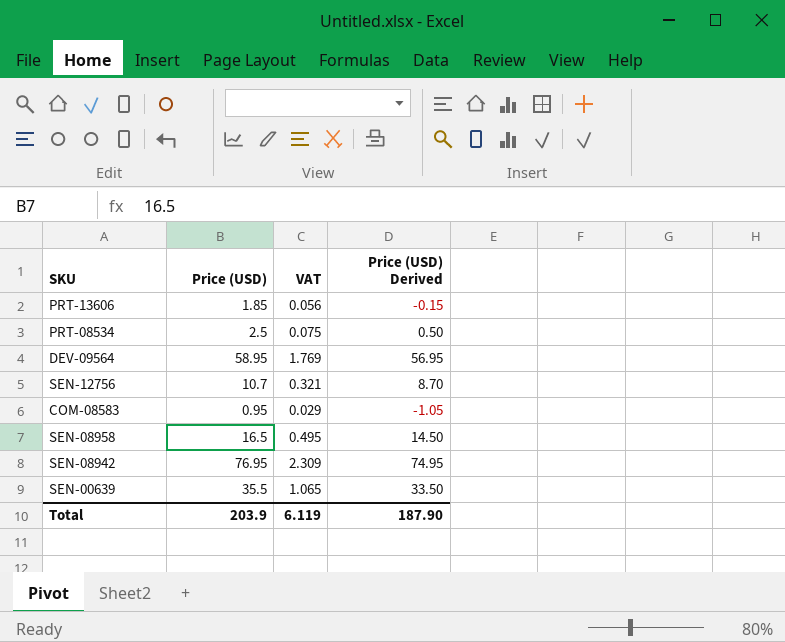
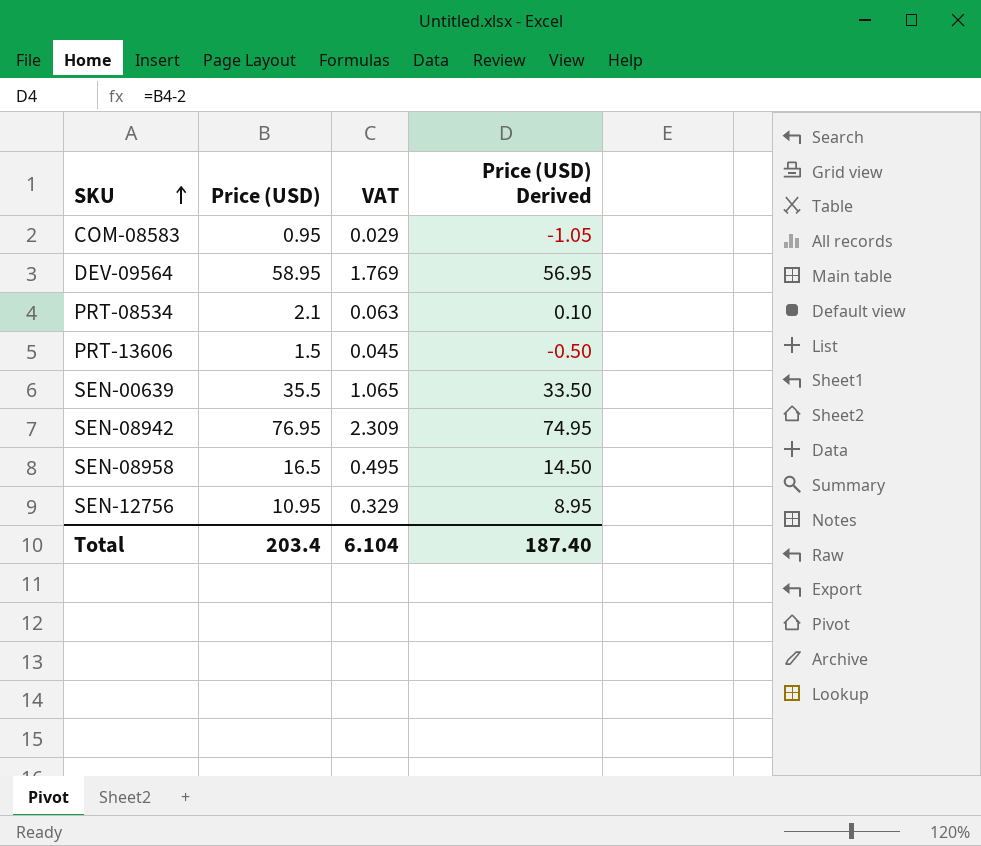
row order: none -> SKU ascending
PRT-08534 | Price (USD): 2.5 -> 2.1
PRT-08534 | VAT: 0.075 -> 0.063
PRT-08534 | Price (USD) Derived: 0.50 -> 0.10
PRT-13606 | Price (USD): 1.85 -> 1.5
PRT-13606 | VAT: 0.056 -> 0.045
PRT-13606 | Price (USD) Derived: -0.15 -> -0.50
SEN-12756 | Price (USD): 10.7 -> 10.95
SEN-12756 | VAT: 0.321 -> 0.329
SEN-12756 | Price (USD) Derived: 8.70 -> 8.95
Total | Price (USD): 203.9 -> 203.4
Total | VAT: 6.119 -> 6.104
Total | Price (USD) Derived: 187.90 -> 187.40

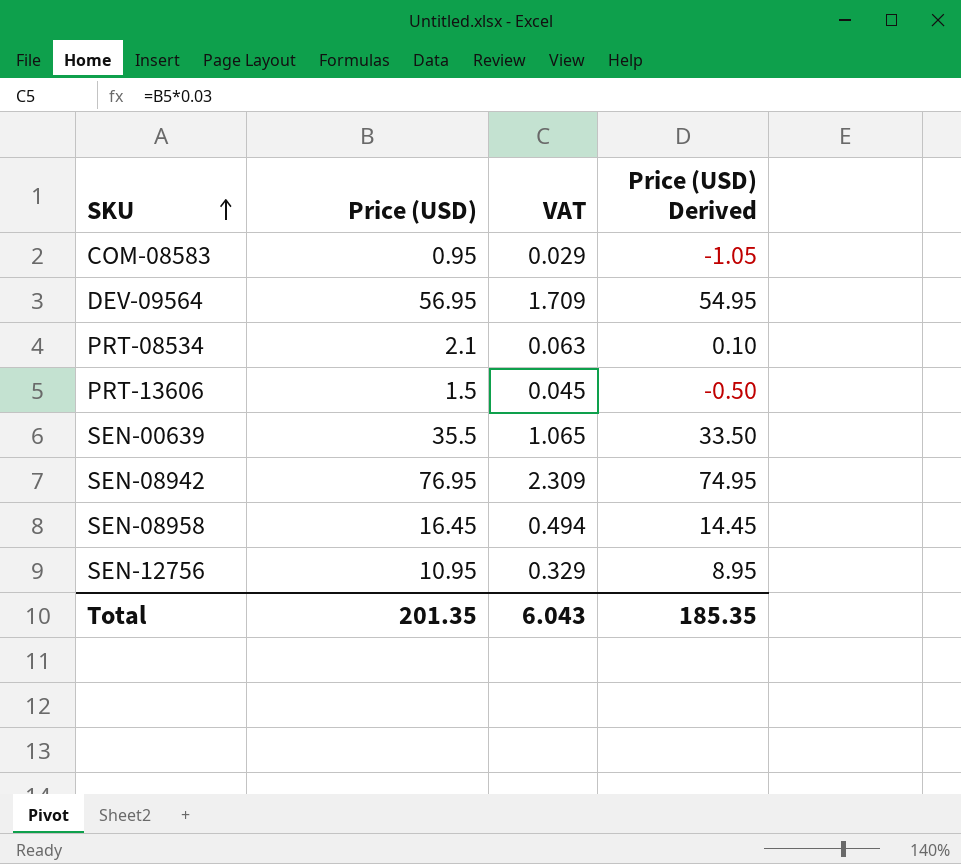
DEV-09564 | Price (USD): 58.95 -> 56.95
DEV-09564 | VAT: 1.769 -> 1.709
DEV-09564 | Price (USD) Derived: 56.95 -> 54.95
SEN-08958 | Price (USD): 16.5 -> 16.45
SEN-08958 | VAT: 0.495 -> 0.494
SEN-08958 | Price (USD) Derived: 14.50 -> 14.45
Total | Price (USD): 203.4 -> 201.35
Total | VAT: 6.104 -> 6.043
Total | Price (USD) Derived: 187.40 -> 185.35

